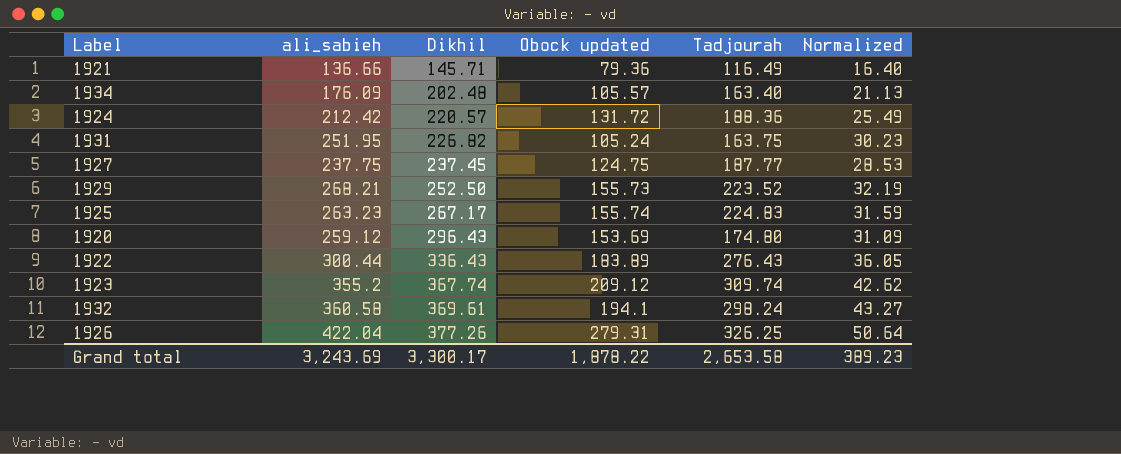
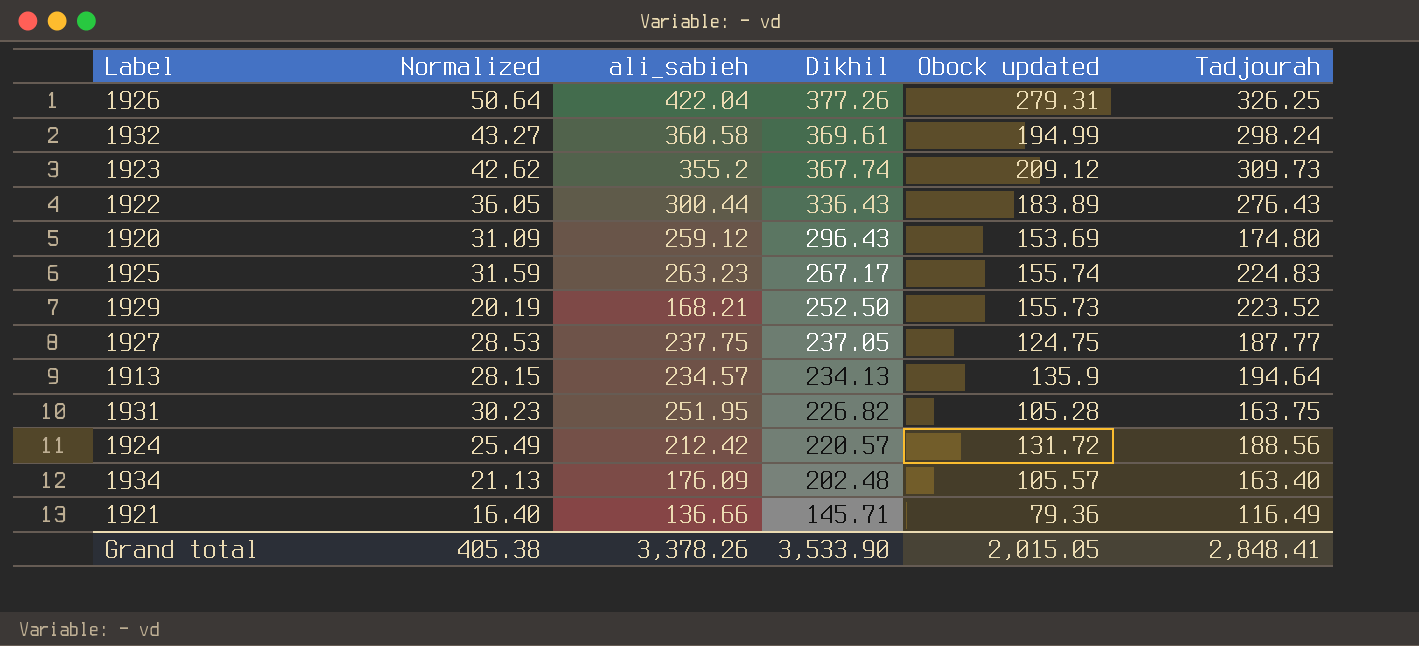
row order: Dikhil ascending -> Dikhil descending
column Normalized | position: 6 -> 2
1932 | Obock updated: 194.1 -> 194.99
1923 | Tadjourah: 309.74 -> 309.73
1929 | Normalized: 32.19 -> 20.19
1929 | ali_sabieh: 268.21 -> 168.21
1927 | Dikhil: 237.45 -> 237.05
row 1913: none -> 28.15 | 234.57 | 234.13 | 135.9 | 194.64
1931 | Obock updated: 105.24 -> 105.28
1924 | Tadjourah: 188.36 -> 188.56
Grand total | Normalized: 389.23 -> 405.38
Grand total | ali_sabieh: 3,243.69 -> 3,378.26
Grand total | Dikhil: 3,300.17 -> 3,533.90
Grand total | Obock updated: 1,878.22 -> 2,015.05
Grand total | Tadjourah: 2,653.58 -> 2,848.41

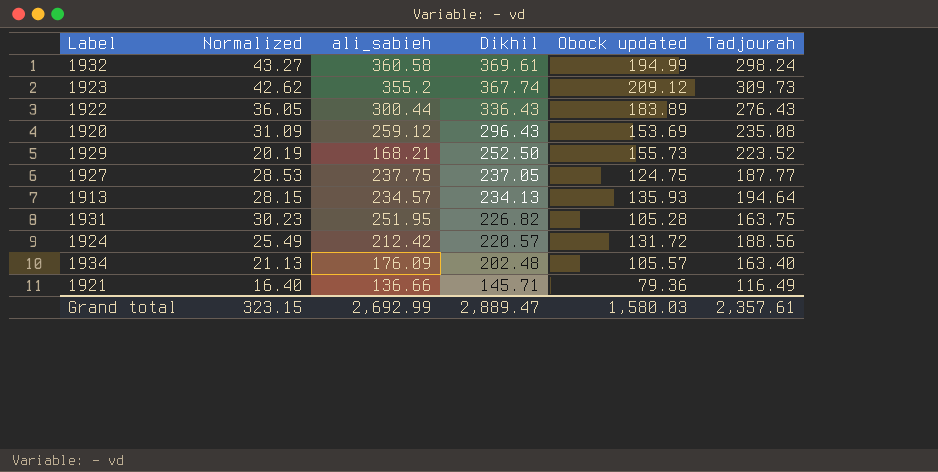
row 1926: 50.64 | 422.04 | 377.26 | 279.31 | 326.25 -> none
row 1925: 31.59 | 263.23 | 267.17 | 155.74 | 224.83 -> none
1920 | Tadjourah: 174.80 -> 235.08
1913 | Obock updated: 135.9 -> 135.93
Grand total | Normalized: 405.38 -> 323.15
Grand total | ali_sabieh: 3,378.26 -> 2,692.99
Grand total | Dikhil: 3,533.90 -> 2,889.47
Grand total | Obock updated: 2,015.05 -> 1,580.03
Grand total | Tadjourah: 2,848.41 -> 2,357.61

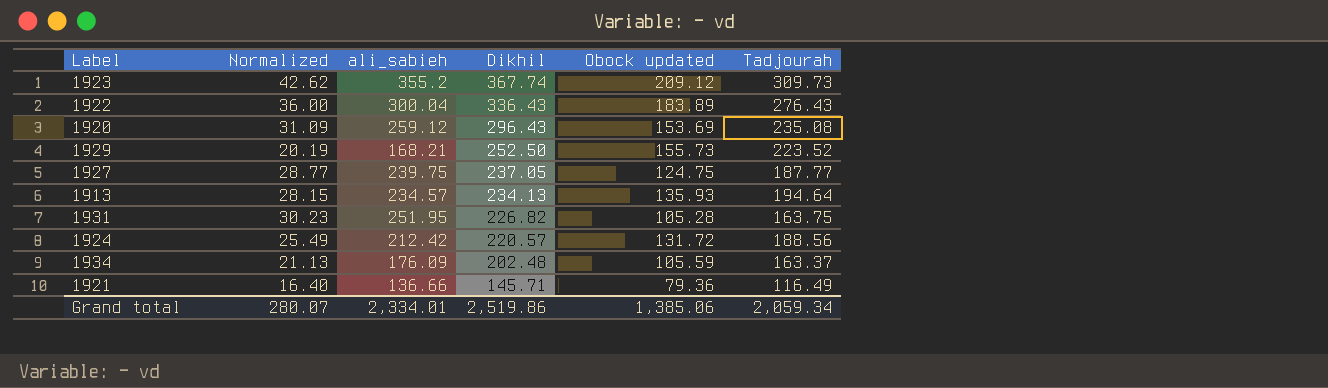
row 1932: 43.27 | 360.58 | 369.61 | 194.99 | 298.24 -> none
1922 | Normalized: 36.05 -> 36.00
1922 | ali_sabieh: 300.44 -> 300.04
1927 | Normalized: 28.53 -> 28.77
1927 | ali_sabieh: 237.75 -> 239.75
1934 | Obock updated: 105.57 -> 105.59
1934 | Tadjourah: 163.40 -> 163.37
Grand total | Normalized: 323.15 -> 280.07
Grand total | ali_sabieh: 2,692.99 -> 2,334.01
Grand total | Dikhil: 2,889.47 -> 2,519.86
Grand total | Obock updated: 1,580.03 -> 1,385.06
Grand total | Tadjourah: 2,357.61 -> 2,059.34

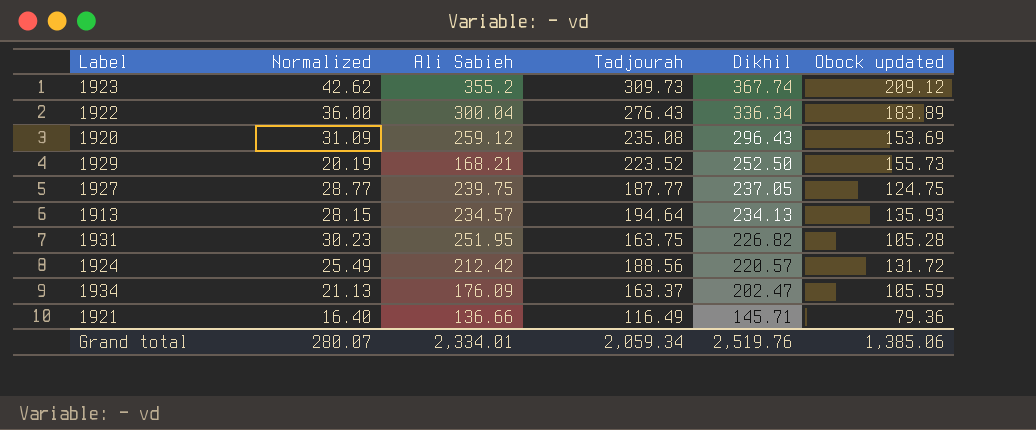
column name: ali_sabieh -> Ali Sabieh
column Tadjourah | position: 6 -> 4
1922 | Dikhil: 336.43 -> 336.34
1934 | Dikhil: 202.48 -> 202.47
Grand total | Dikhil: 2,519.86 -> 2,519.76

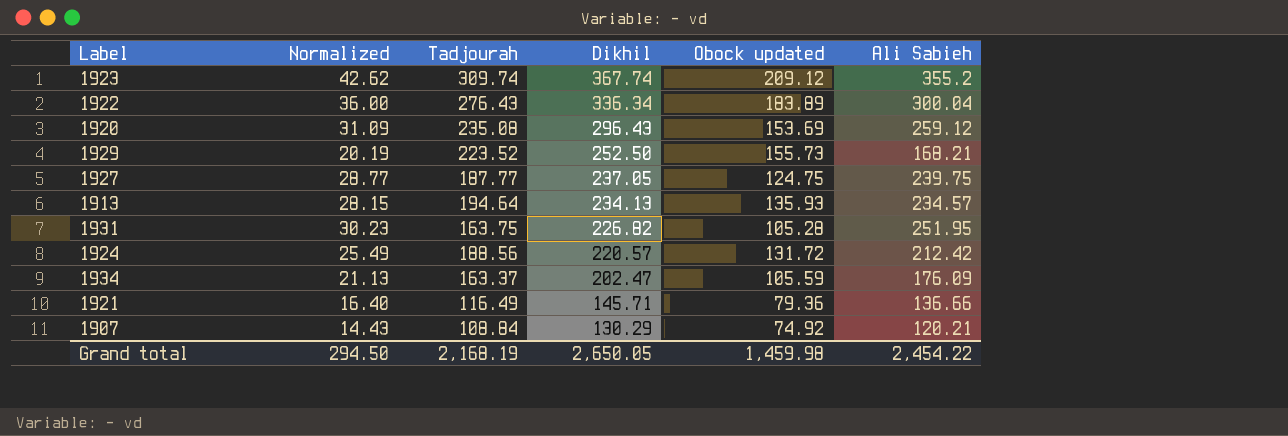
column Ali Sabieh | position: 3 -> 6
1923 | Tadjourah: 309.73 -> 309.74
row 1907: none -> 14.43 | 108.84 | 130.29 | 74.92 | 120.21
Grand total | Normalized: 280.07 -> 294.50
Grand total | Tadjourah: 2,059.34 -> 2,168.19
Grand total | Dikhil: 2,519.76 -> 2,650.05
Grand total | Obock updated: 1,385.06 -> 1,459.98
Grand total | Ali Sabieh: 2,334.01 -> 2,454.22

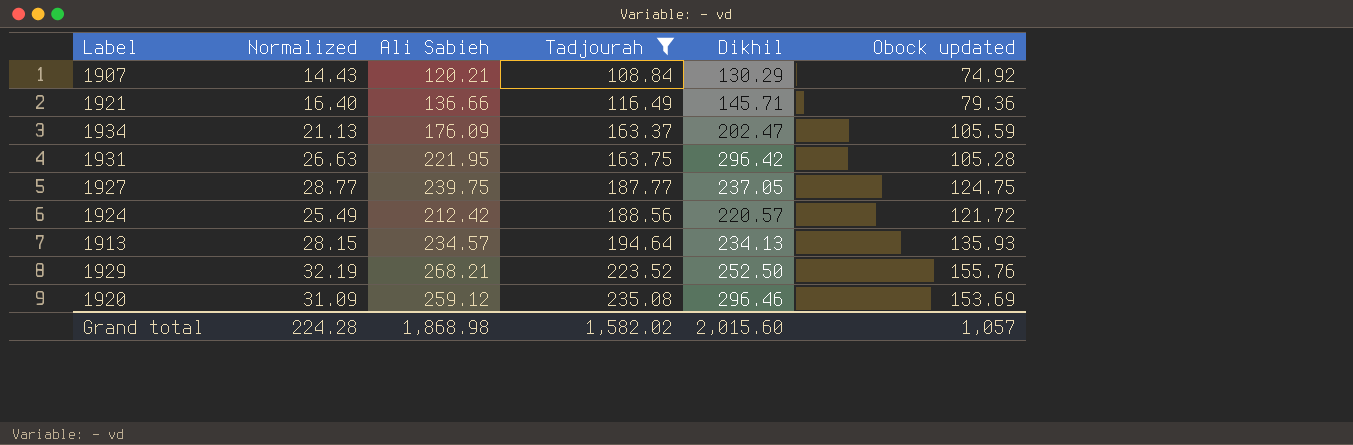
filter: none -> Tadjourah <= 235.08
row order: Dikhil descending -> Tadjourah ascending
column Ali Sabieh | position: 6 -> 3
1931 | Normalized: 30.23 -> 26.63
1931 | Ali Sabieh: 251.95 -> 221.95
1931 | Dikhil: 226.82 -> 296.42
1924 | Obock updated: 131.72 -> 121.72
1929 | Normalized: 20.19 -> 32.19
1929 | Ali Sabieh: 168.21 -> 268.21
1929 | Obock updated: 155.73 -> 155.76
1920 | Dikhil: 296.43 -> 296.46
Grand total | Normalized: 294.50 -> 224.28
Grand total | Ali Sabieh: 2,454.22 -> 1,868.98
Grand total | Tadjourah: 2,168.19 -> 1,582.02
Grand total | Dikhil: 2,650.05 -> 2,015.60
Grand total | Obock updated: 1,459.98 -> 1,057

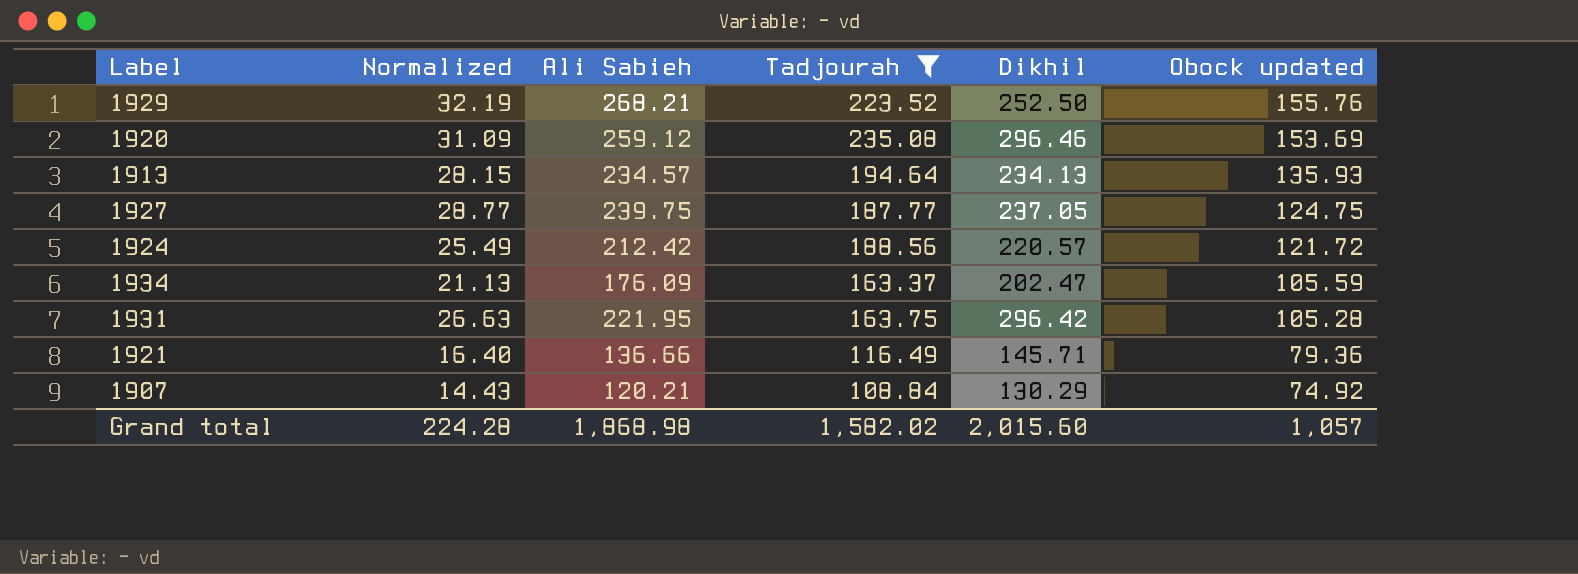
row order: Tadjourah ascending -> Obock updated descending

